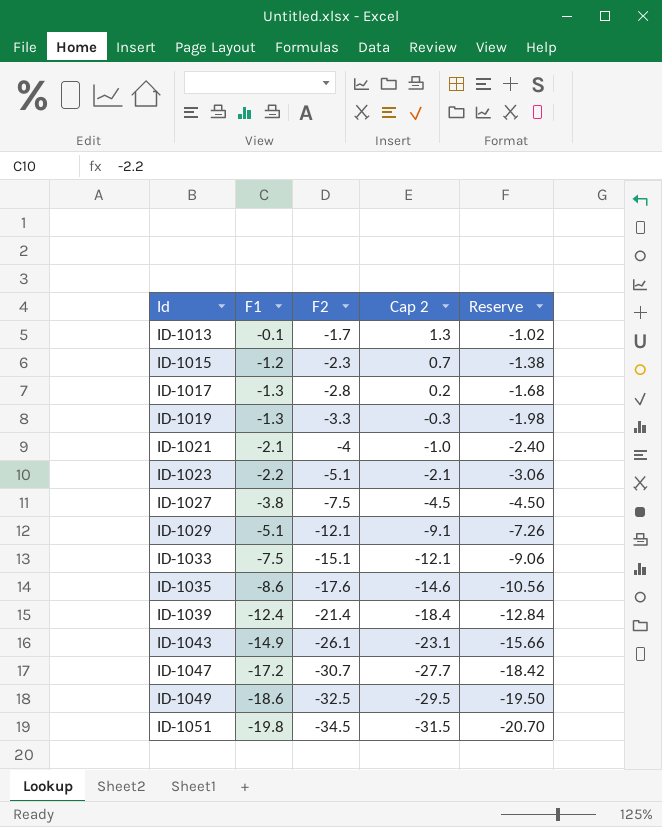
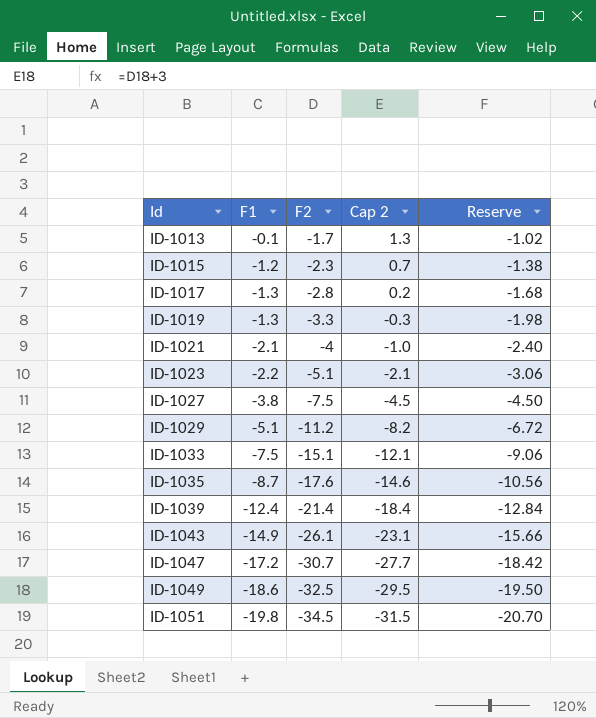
ID-1029 | F2: -12.1 -> -11.2
ID-1029 | Cap 2: -9.1 -> -8.2
ID-1029 | Reserve: -7.26 -> -6.72
ID-1035 | F1: -8.6 -> -8.7

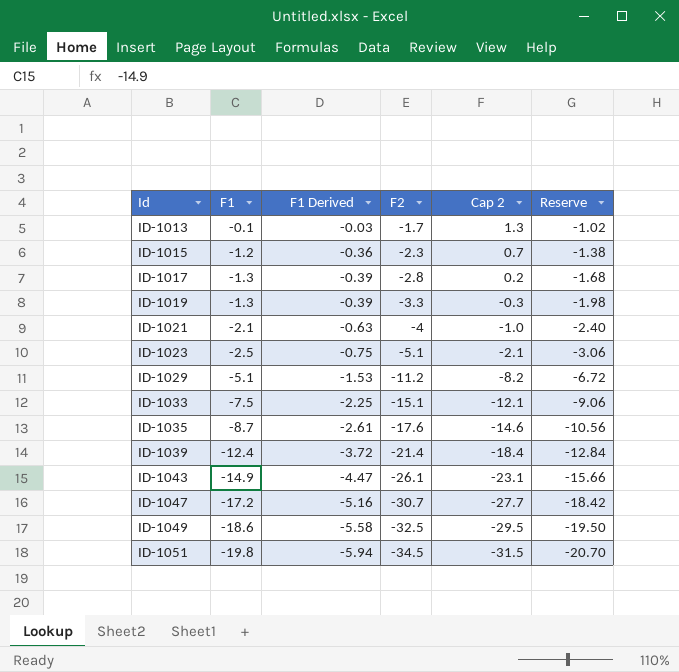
column F1 Derived | formula: none -> [F1] * 0.3
row ID-1027: -3.8 | -7.5 | -4.5 | -4.50 -> none
ID-1023 | F1: -2.2 -> -2.5

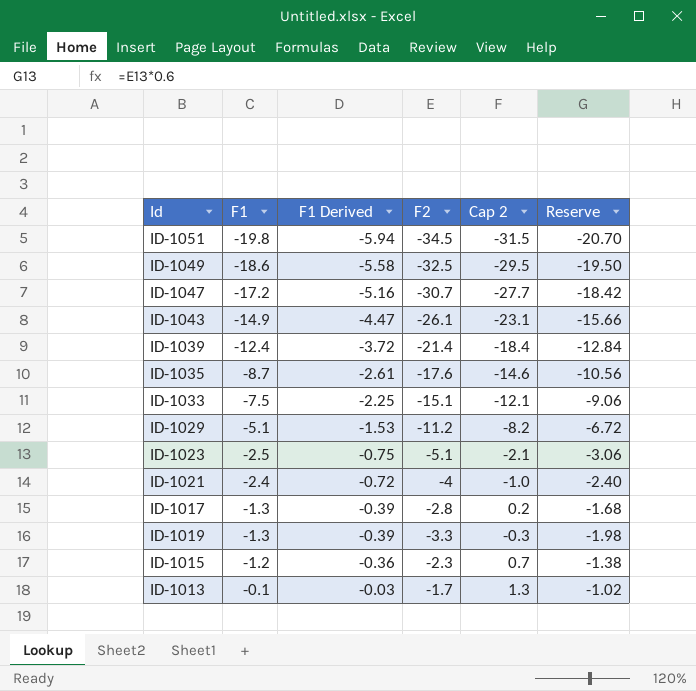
row order: Id ascending -> F1 ascending
ID-1021 | F1: -2.1 -> -2.4
ID-1021 | F1 Derived: -0.63 -> -0.72

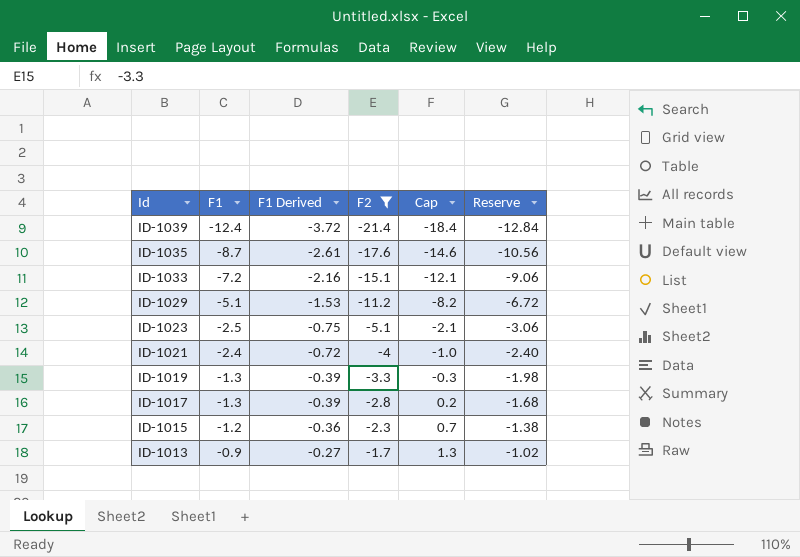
filter: none -> F2 >= -21.4
row order: F1 ascending -> Id descending
column name: Cap 2 -> Cap
ID-1033 | F1: -7.5 -> -7.2
ID-1033 | F1 Derived: -2.25 -> -2.16
ID-1013 | F1: -0.1 -> -0.9
ID-1013 | F1 Derived: -0.03 -> -0.27

